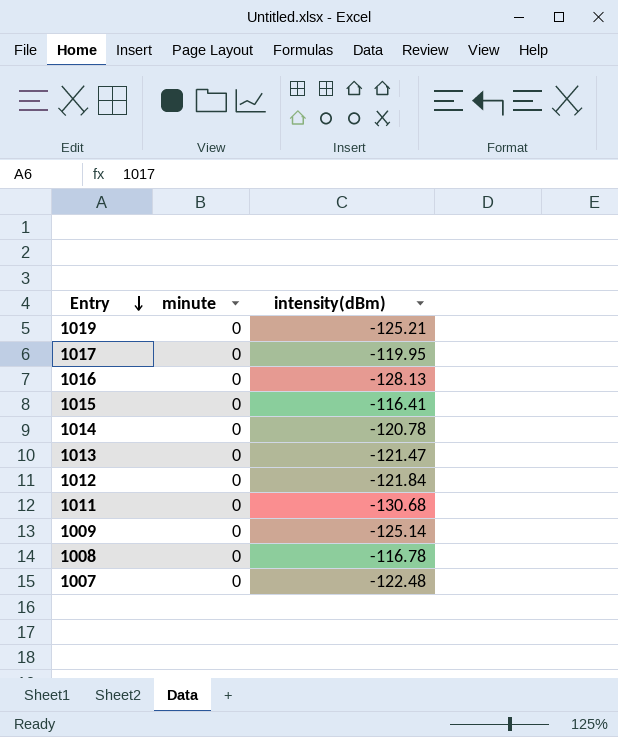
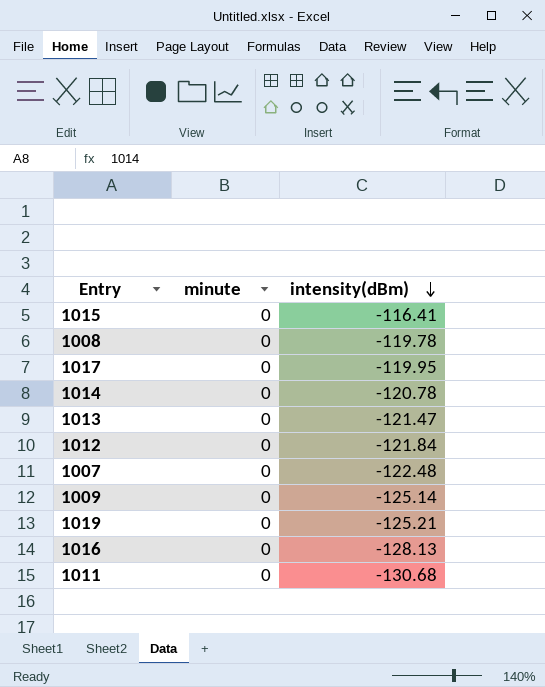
row order: Entry descending -> intensity(dBm) descending
1008 | intensity(dBm): -116.78 -> -119.78

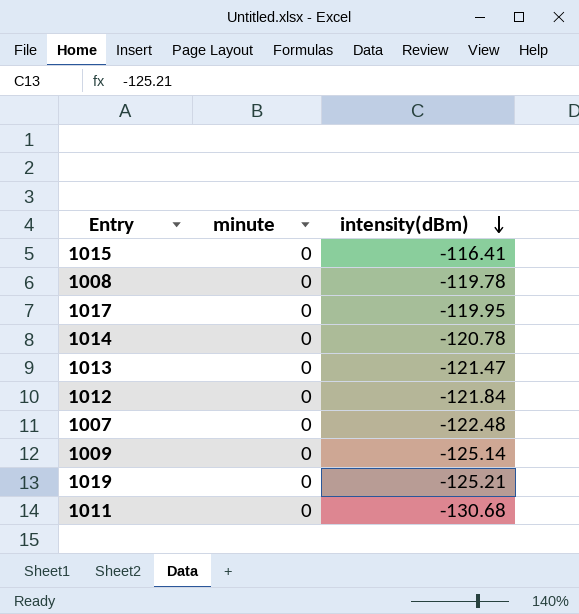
row 1016: 0 | -128.13 -> none

